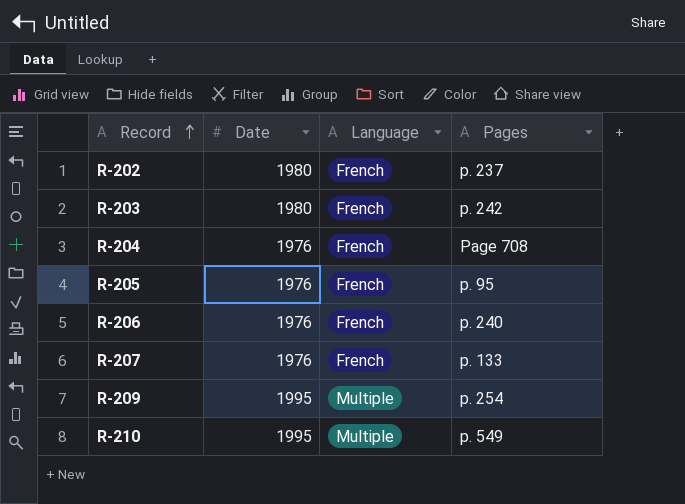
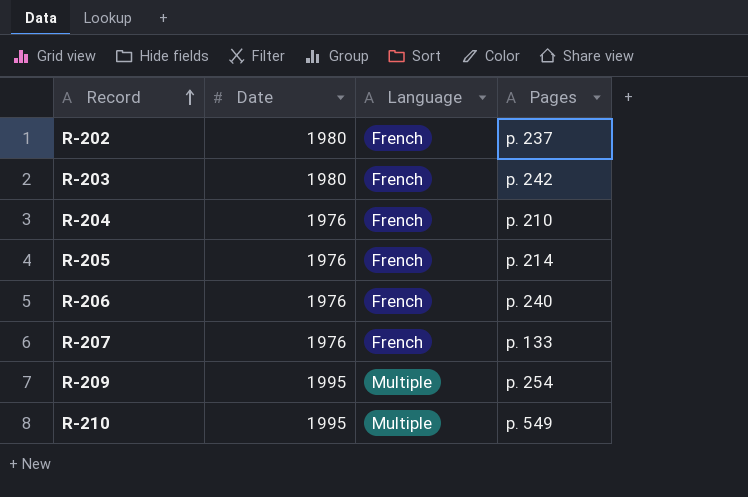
R-204 | Pages: Page 708 -> p. 210
R-205 | Pages: p. 95 -> p. 214

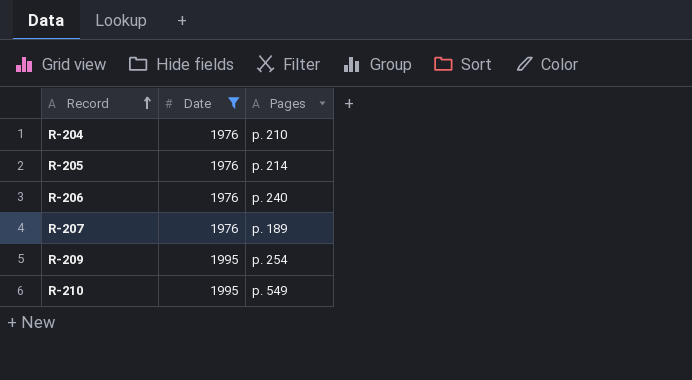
filter: none -> Date != 1980
column Language | position: 3 -> none
R-207 | Pages: p. 133 -> p. 189

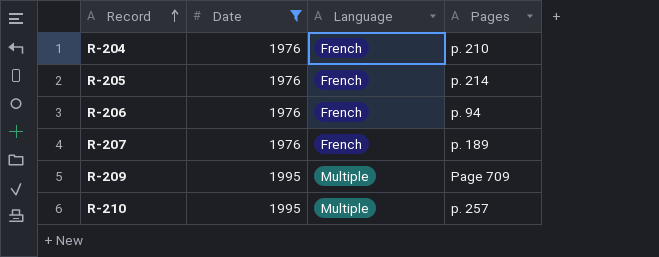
column Language | position: none -> 3
R-206 | Pages: p. 240 -> p. 94
R-209 | Pages: p. 254 -> Page 709
R-210 | Pages: p. 549 -> p. 257

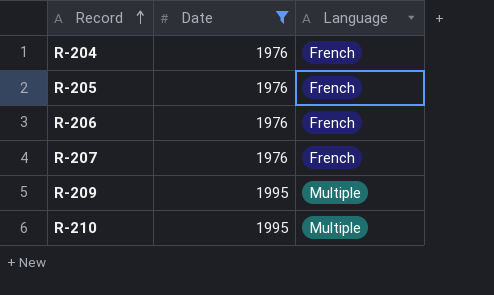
column Pages | position: 4 -> none

